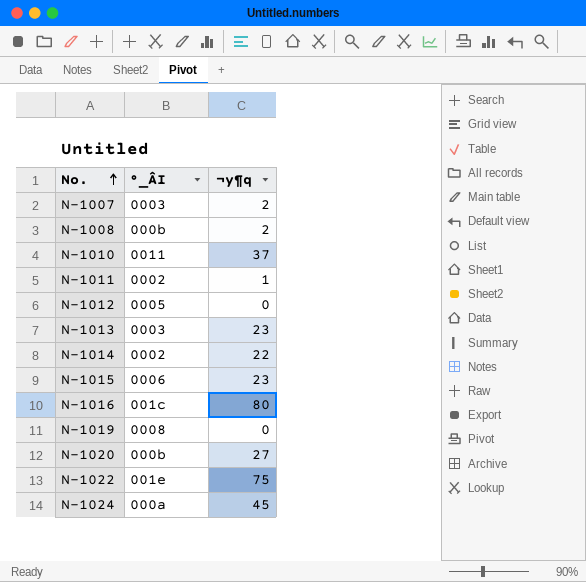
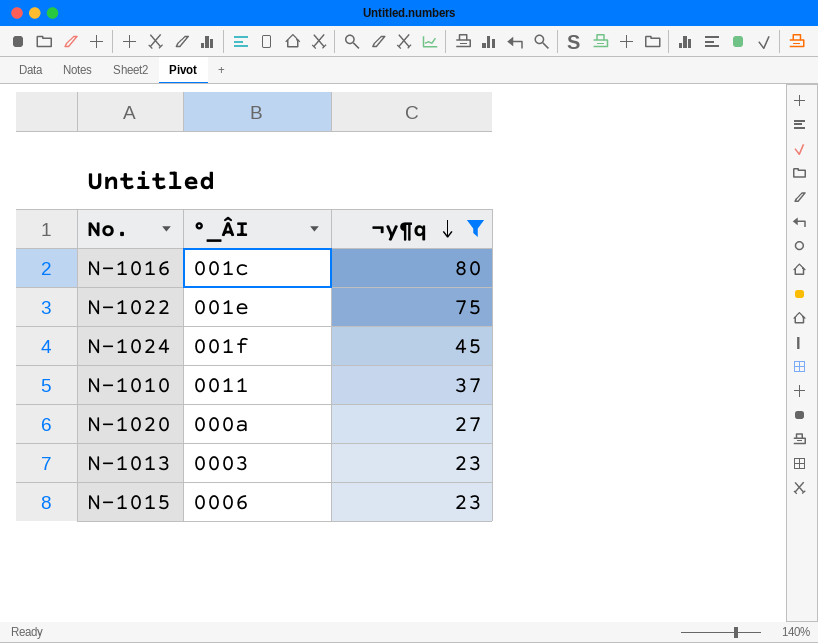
filter: none -> ¬y¶q >= 23
row order: No. ascending -> ¬y¶q descending
N-1024 | °_ÂI: 000a -> 001f
N-1020 | °_ÂI: 000b -> 000a

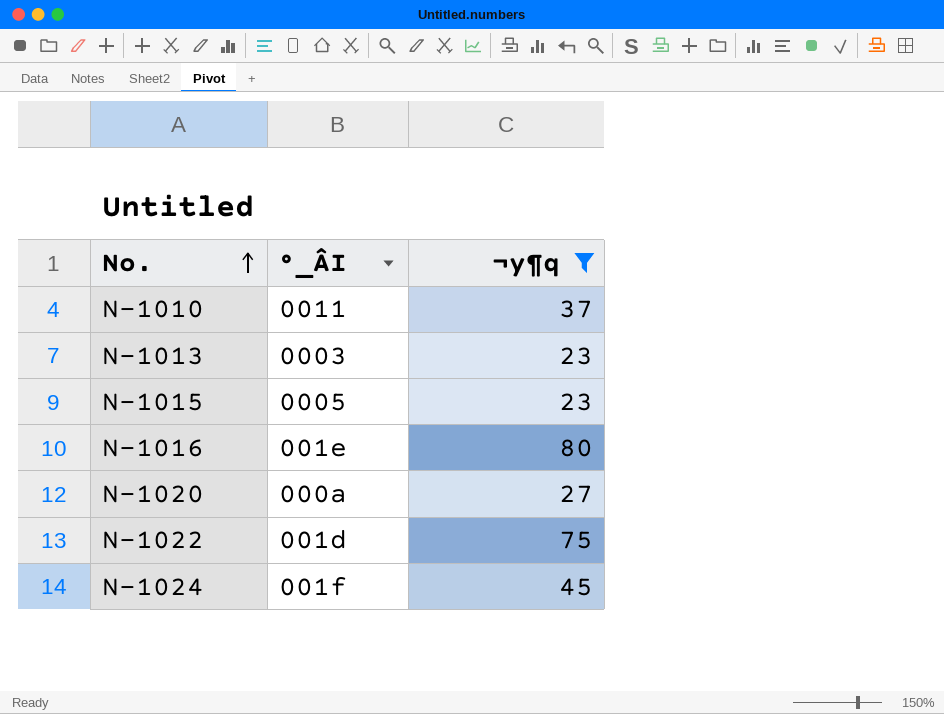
row order: ¬y¶q descending -> No. ascending
N-1015 | °_ÂI: 0006 -> 0005
N-1016 | °_ÂI: 001c -> 001e
N-1022 | °_ÂI: 001e -> 001d

